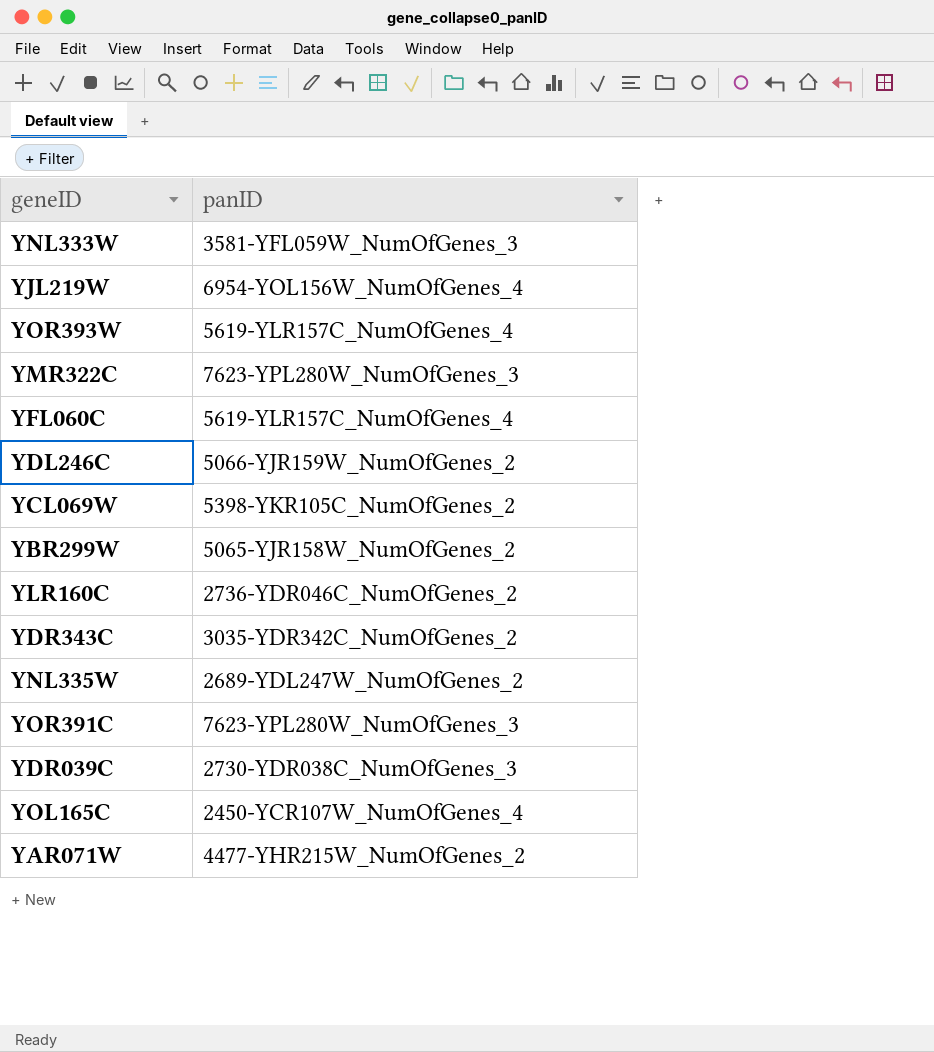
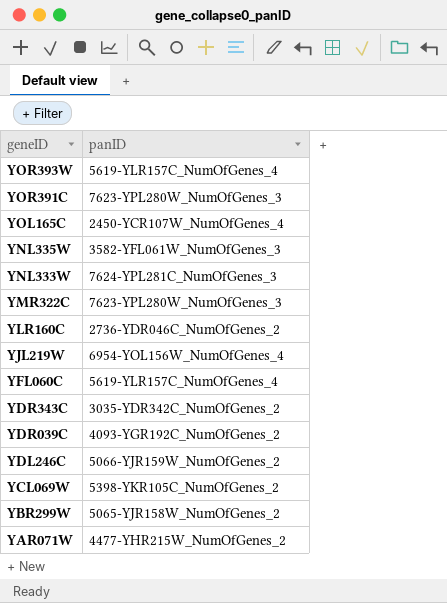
row order: none -> geneID descending
YNL335W | panID: 2689-YDL247W_NumOfGenes_2 -> 3582-YFL061W_NumOfGenes_3
YNL333W | panID: 3581-YFL059W_NumOfGenes_3 -> 7624-YPL281C_NumOfGenes_3
YDR039C | panID: 2730-YDR038C_NumOfGenes_3 -> 4093-YGR192C_NumOfGenes_2

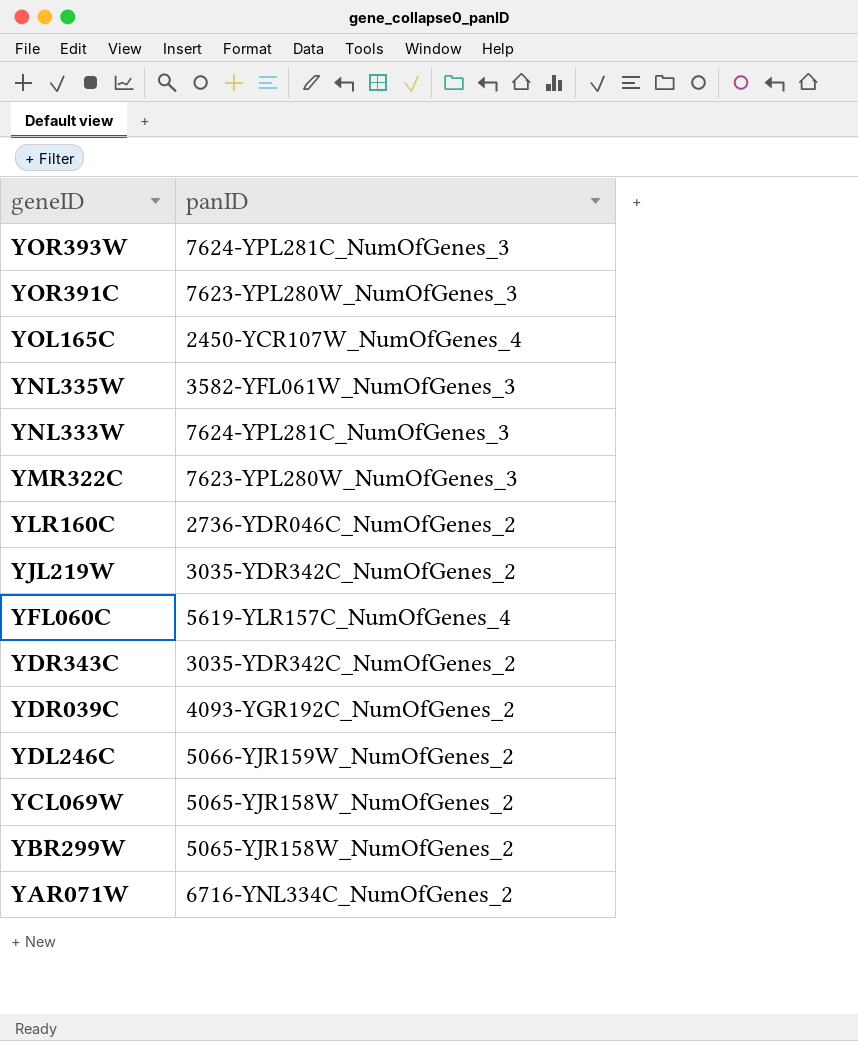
YOR393W | panID: 5619-YLR157C_NumOfGenes_4 -> 7624-YPL281C_NumOfGenes_3
YJL219W | panID: 6954-YOL156W_NumOfGenes_4 -> 3035-YDR342C_NumOfGenes_2
YCL069W | panID: 5398-YKR105C_NumOfGenes_2 -> 5065-YJR158W_NumOfGenes_2
YAR071W | panID: 4477-YHR215W_NumOfGenes_2 -> 6716-YNL334C_NumOfGenes_2

